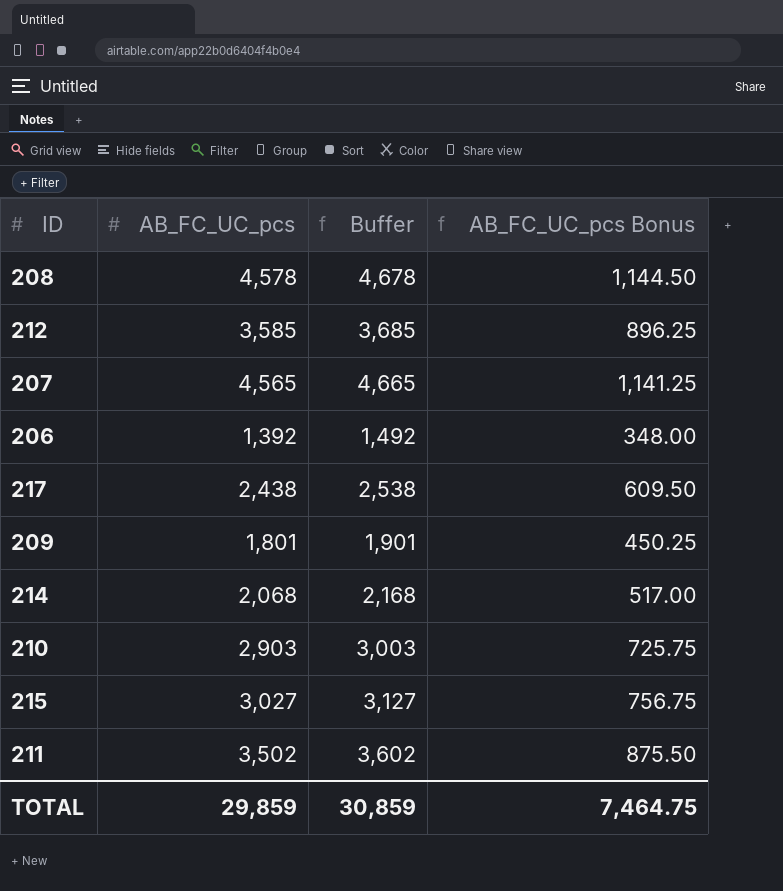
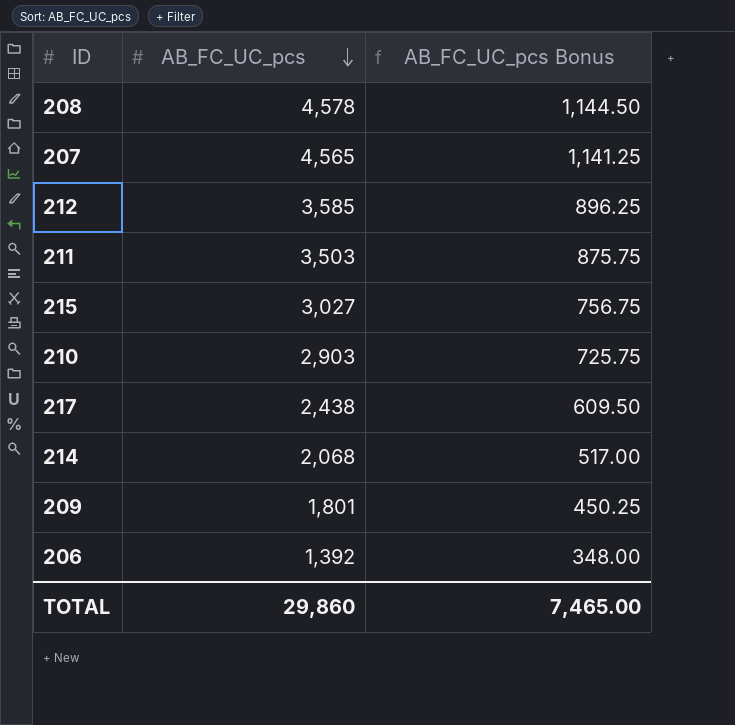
row order: none -> AB_FC_UC_pcs descending
column Buffer | formula: [AB_FC_UC_pcs] + 100 -> none
211 | AB_FC_UC_pcs: 3,502 -> 3,503
211 | AB_FC_UC_pcs Bonus: 875.50 -> 875.75
TOTAL | AB_FC_UC_pcs: 29,859 -> 29,860
TOTAL | AB_FC_UC_pcs Bonus: 7,464.75 -> 7,465.00

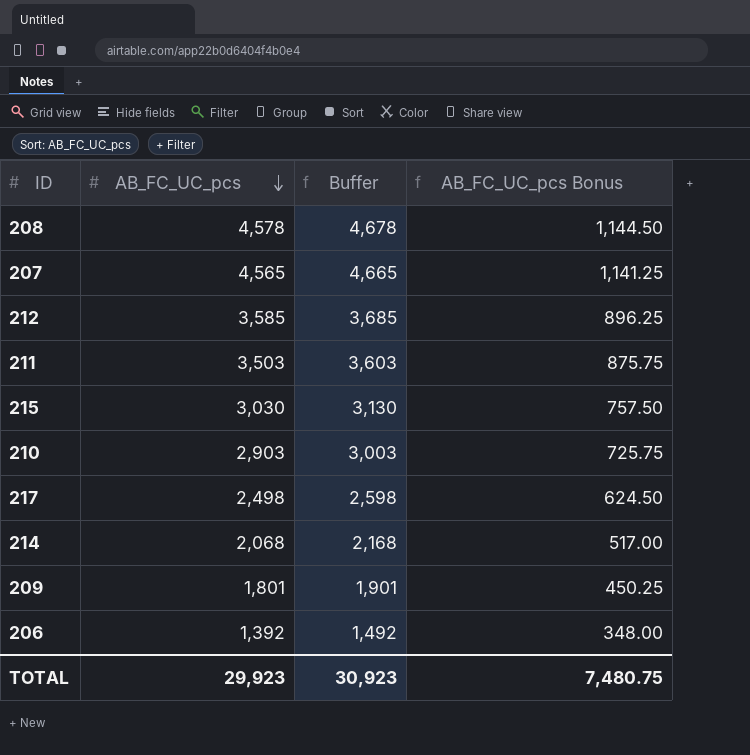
column Buffer | formula: none -> [AB_FC_UC_pcs] + 100
215 | AB_FC_UC_pcs: 3,027 -> 3,030
215 | AB_FC_UC_pcs Bonus: 756.75 -> 757.50
217 | AB_FC_UC_pcs: 2,438 -> 2,498
217 | AB_FC_UC_pcs Bonus: 609.50 -> 624.50
TOTAL | AB_FC_UC_pcs: 29,860 -> 29,923
TOTAL | AB_FC_UC_pcs Bonus: 7,465.00 -> 7,480.75

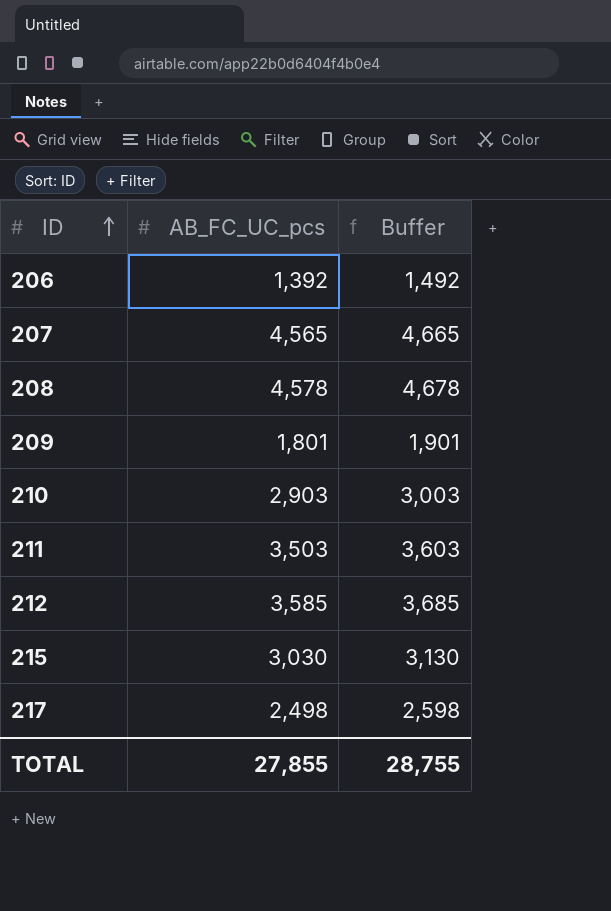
row order: AB_FC_UC_pcs descending -> ID ascending
column AB_FC_UC_pcs Bonus | formula: [AB_FC_UC_pcs] * 0.25 -> none
row 214: 2,068 | 2,168 | 517.00 -> none
TOTAL | AB_FC_UC_pcs: 29,923 -> 27,855
TOTAL | Buffer: 30,923 -> 28,755

